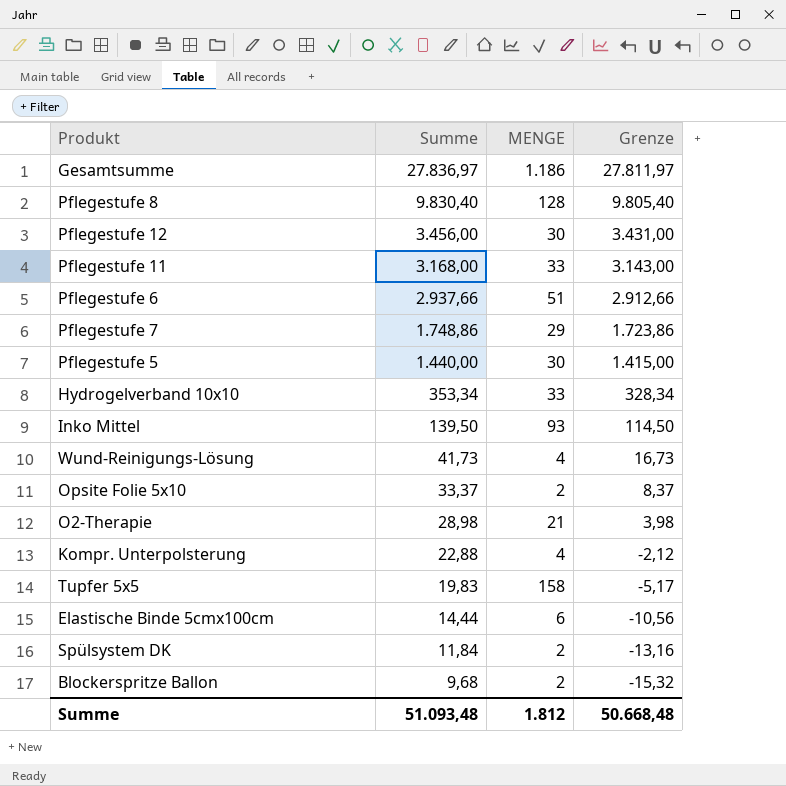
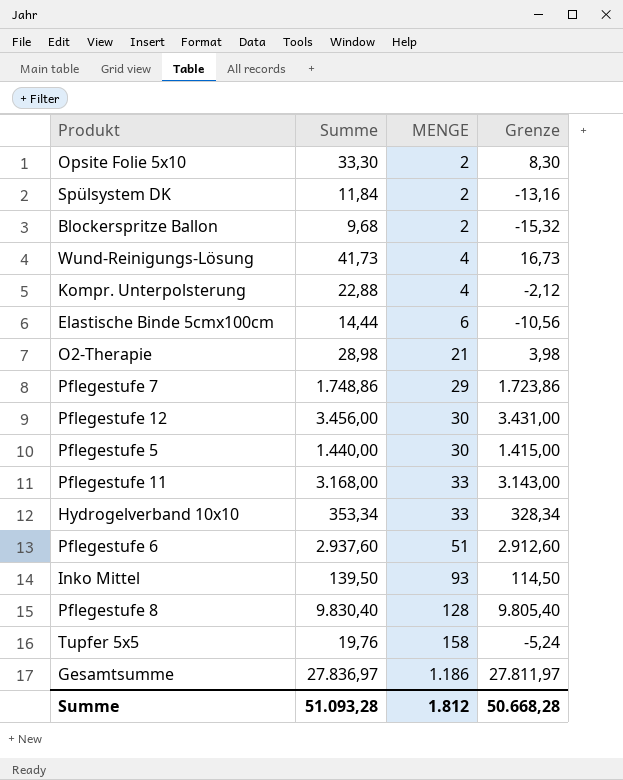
row order: Summe descending -> MENGE ascending
Opsite Folie 5x10 | Summe: 33,37 -> 33,30
Opsite Folie 5x10 | Grenze: 8,37 -> 8,30
Pflegestufe 6 | Summe: 2.937,66 -> 2.937,60
Pflegestufe 6 | Grenze: 2.912,66 -> 2.912,60
Tupfer 5x5 | Summe: 19,83 -> 19,76
Tupfer 5x5 | Grenze: -5,17 -> -5,24
Summe | Summe: 51.093,48 -> 51.093,28
Summe | Grenze: 50.668,48 -> 50.668,28

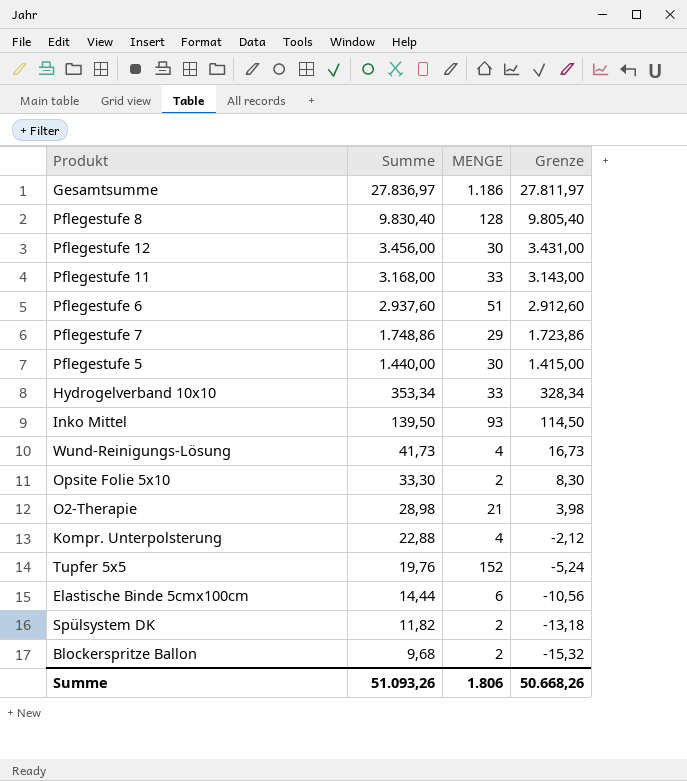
row order: MENGE ascending -> Summe descending
Tupfer 5x5 | MENGE: 158 -> 152
Spülsystem DK | Summe: 11,84 -> 11,82
Spülsystem DK | Grenze: -13,16 -> -13,18
Summe | Summe: 51.093,28 -> 51.093,26
Summe | MENGE: 1.812 -> 1.806
Summe | Grenze: 50.668,28 -> 50.668,26

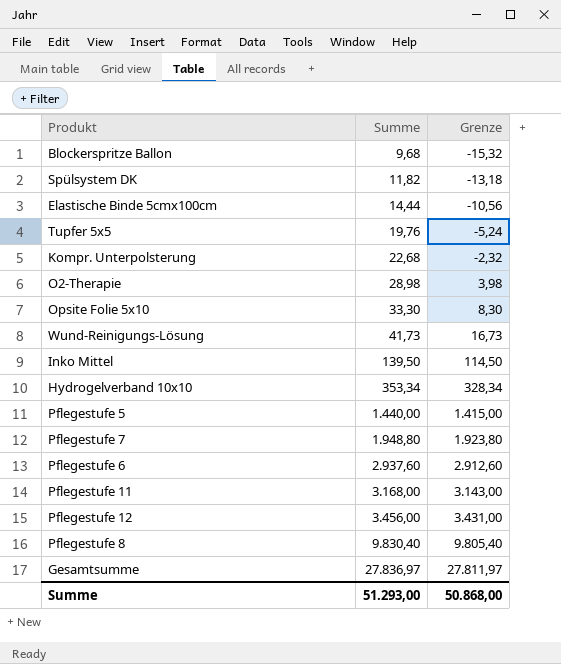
row order: Summe descending -> Summe ascending
column MENGE | position: 3 -> none
Kompr. Unterpolsterung | Summe: 22,88 -> 22,68
Kompr. Unterpolsterung | Grenze: -2,12 -> -2,32
Pflegestufe 7 | Summe: 1.748,86 -> 1.948,80
Pflegestufe 7 | Grenze: 1.723,86 -> 1.923,80
Summe | Summe: 51.093,26 -> 51.293,00
Summe | Grenze: 50.668,26 -> 50.868,00

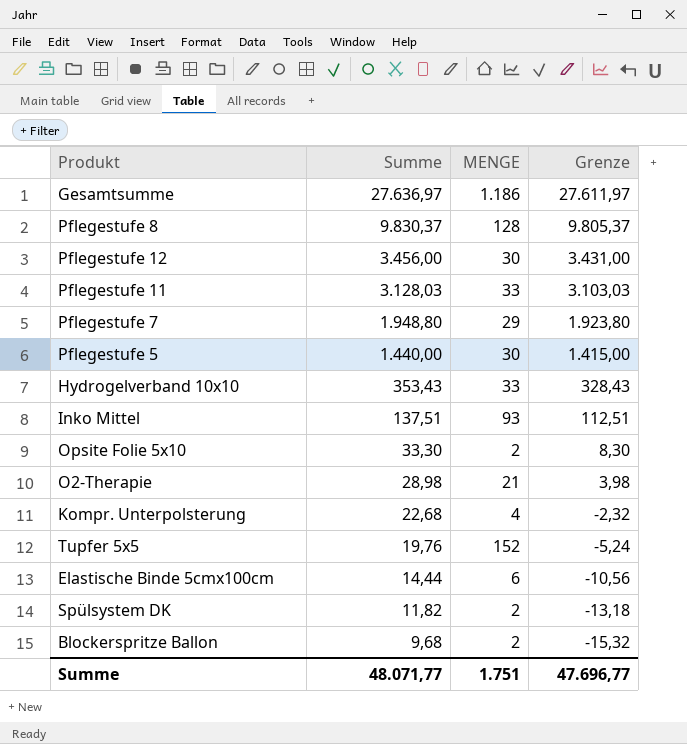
row order: Summe ascending -> Summe descending
column MENGE | position: none -> 3
row Wund-Reinigungs-Lösung: 41,73 | 16,73 -> none
row Pflegestufe 6: 2.937,60 | 2.912,60 -> none
Gesamtsumme | Summe: 27.836,97 -> 27.636,97
Gesamtsumme | Grenze: 27.811,97 -> 27.611,97
Pflegestufe 8 | Summe: 9.830,40 -> 9.830,37
Pflegestufe 8 | Grenze: 9.805,40 -> 9.805,37
Pflegestufe 11 | Summe: 3.168,00 -> 3.128,03
Pflegestufe 11 | Grenze: 3.143,00 -> 3.103,03
Hydrogelverband 10x10 | Summe: 353,34 -> 353,43
Hydrogelverband 10x10 | Grenze: 328,34 -> 328,43
Inko Mittel | Summe: 139,50 -> 137,51
Inko Mittel | Grenze: 114,50 -> 112,51
Summe | Summe: 51.293,00 -> 48.071,77
Summe | Grenze: 50.868,00 -> 47.696,77

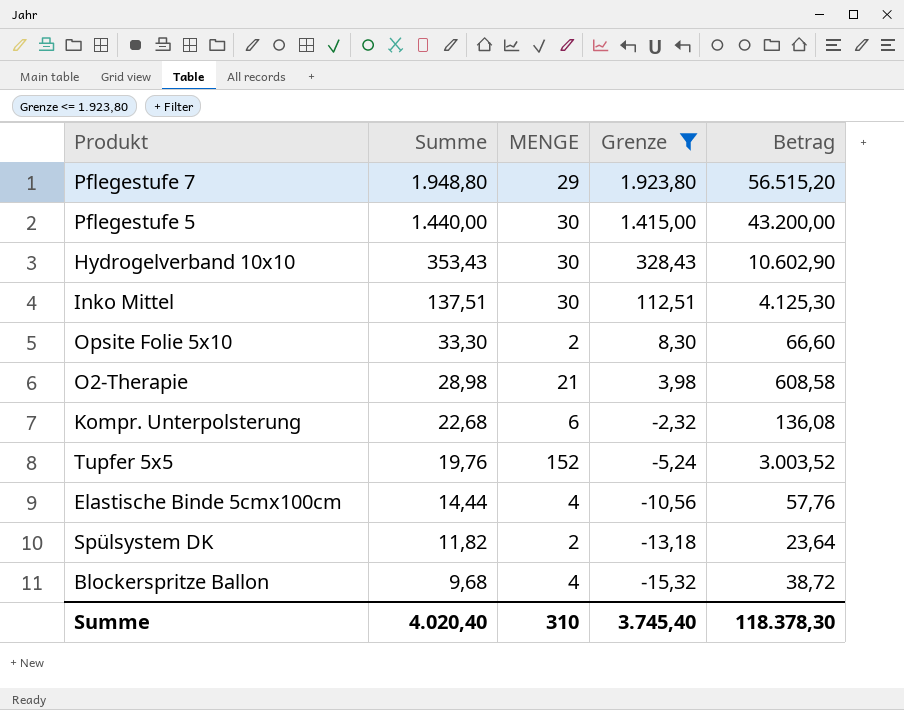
filter: none -> Grenze <= 1.923,80
column Betrag | formula: none -> [Summe] * [MENGE]
Hydrogelverband 10x10 | MENGE: 33 -> 30
Inko Mittel | MENGE: 93 -> 30
Kompr. Unterpolsterung | MENGE: 4 -> 6
Elastische Binde 5cmx100cm | MENGE: 6 -> 4
Blockerspritze Ballon | MENGE: 2 -> 4
Summe | Summe: 48.071,77 -> 4.020,40
Summe | MENGE: 1.751 -> 310
Summe | Grenze: 47.696,77 -> 3.745,40

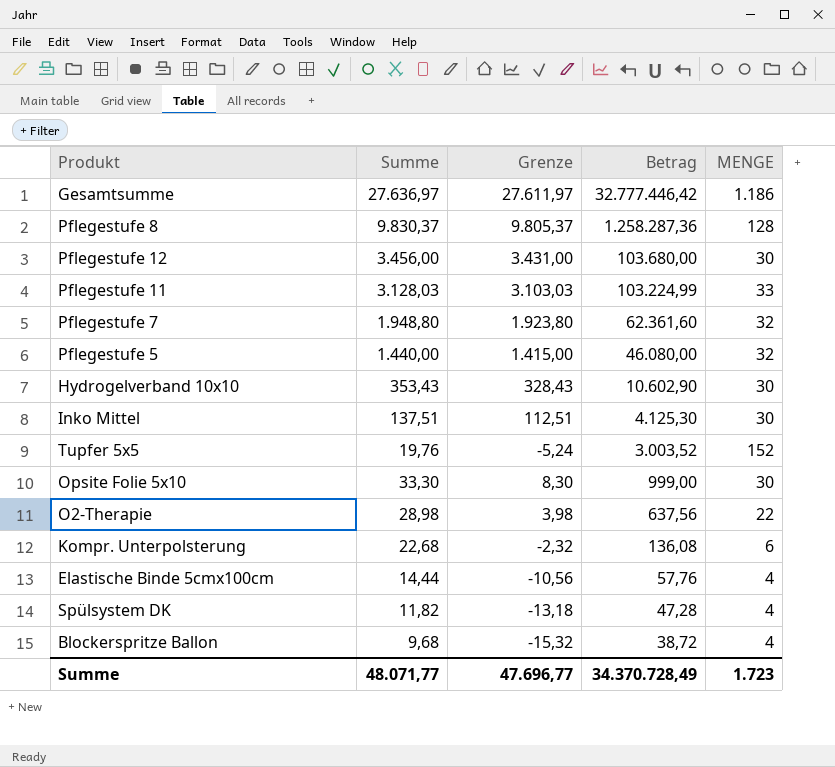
filter: Grenze <= 1.923,80 -> none
row order: Summe descending -> Betrag descending
column MENGE | position: 3 -> 5
Pflegestufe 7 | Betrag: 56.515,20 -> 62.361,60
Pflegestufe 7 | MENGE: 29 -> 32
Pflegestufe 5 | Betrag: 43.200,00 -> 46.080,00
Pflegestufe 5 | MENGE: 30 -> 32
Opsite Folie 5x10 | Betrag: 66,60 -> 999,00
Opsite Folie 5x10 | MENGE: 2 -> 30
O2-Therapie | Betrag: 608,58 -> 637,56
O2-Therapie | MENGE: 21 -> 22
Spülsystem DK | Betrag: 23,64 -> 47,28
Spülsystem DK | MENGE: 2 -> 4
Summe | Summe: 4.020,40 -> 48.071,77
Summe | Grenze: 3.745,40 -> 47.696,77
Summe | Betrag: 118.378,30 -> 34.370.728,49
Summe | MENGE: 310 -> 1.723

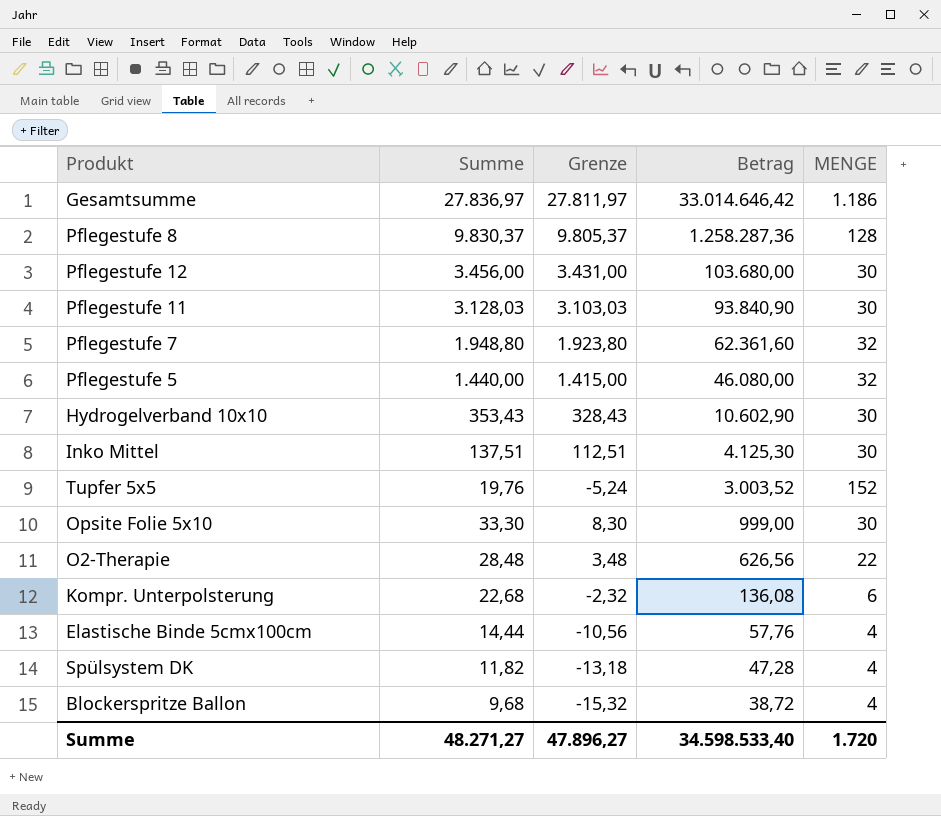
Gesamtsumme | Summe: 27.636,97 -> 27.836,97
Gesamtsumme | Grenze: 27.611,97 -> 27.811,97
Gesamtsumme | Betrag: 32.777.446,42 -> 33.014.646,42
Pflegestufe 11 | Betrag: 103.224,99 -> 93.840,90
Pflegestufe 11 | MENGE: 33 -> 30
O2-Therapie | Summe: 28,98 -> 28,48
O2-Therapie | Grenze: 3,98 -> 3,48
O2-Therapie | Betrag: 637,56 -> 626,56
Summe | Summe: 48.071,77 -> 48.271,27
Summe | Grenze: 47.696,77 -> 47.896,27
Summe | Betrag: 34.370.728,49 -> 34.598.533,40
Summe | MENGE: 1.723 -> 1.720

